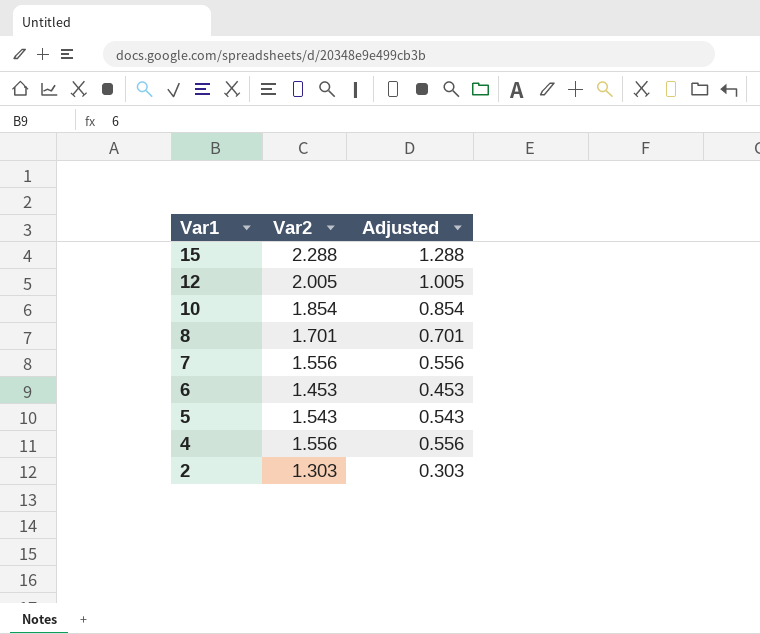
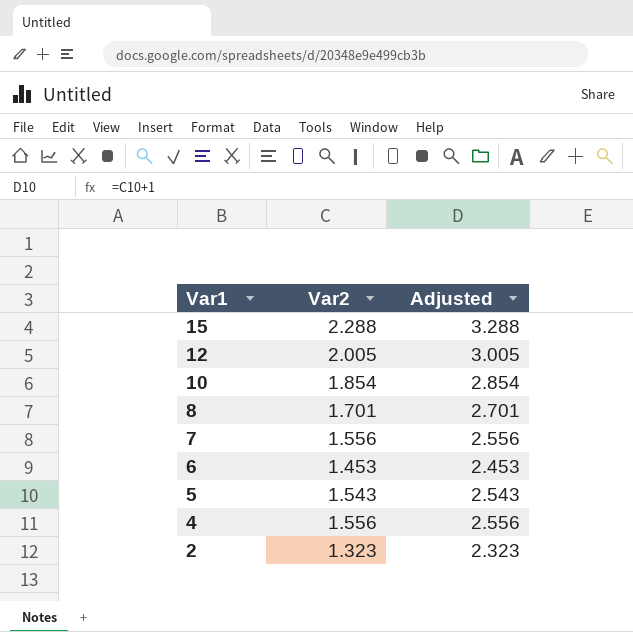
column Adjusted | formula: [Var2] - 1 -> [Var2] + 1
2 | Var2: 1.303 -> 1.323

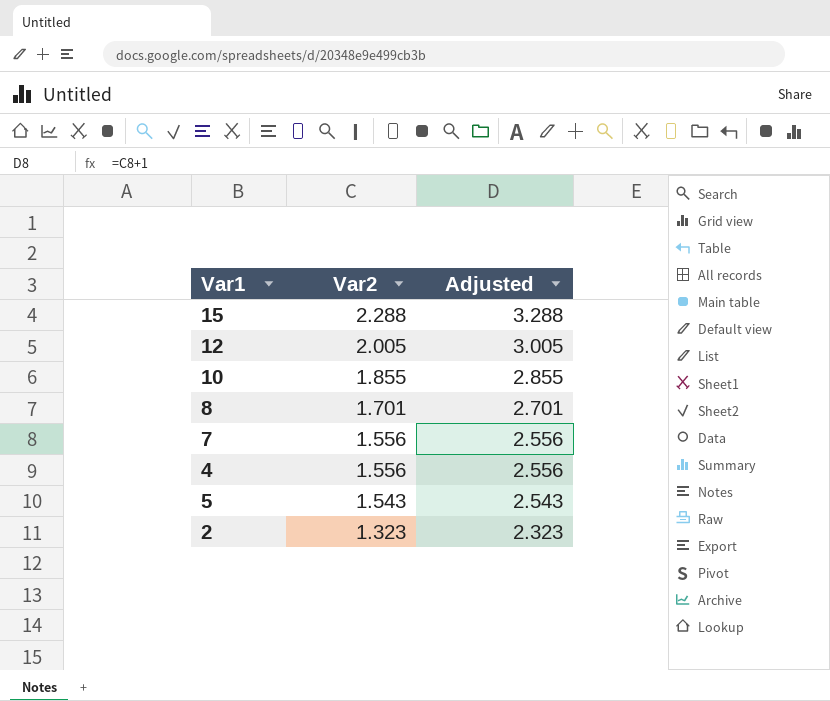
row order: Var1 descending -> Var2 descending
row 6: 1.453 | 2.453 -> none
10 | Var2: 1.854 -> 1.855
10 | Adjusted: 2.854 -> 2.855

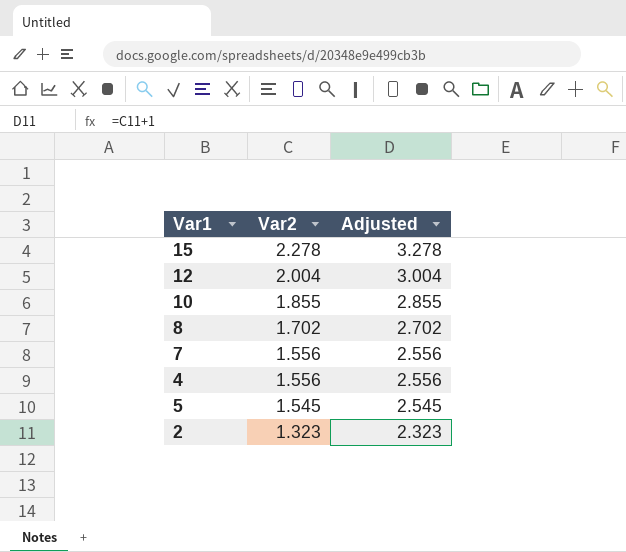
15 | Var2: 2.288 -> 2.278
15 | Adjusted: 3.288 -> 3.278
12 | Var2: 2.005 -> 2.004
12 | Adjusted: 3.005 -> 3.004
8 | Var2: 1.701 -> 1.702
8 | Adjusted: 2.701 -> 2.702
5 | Var2: 1.543 -> 1.545
5 | Adjusted: 2.543 -> 2.545

